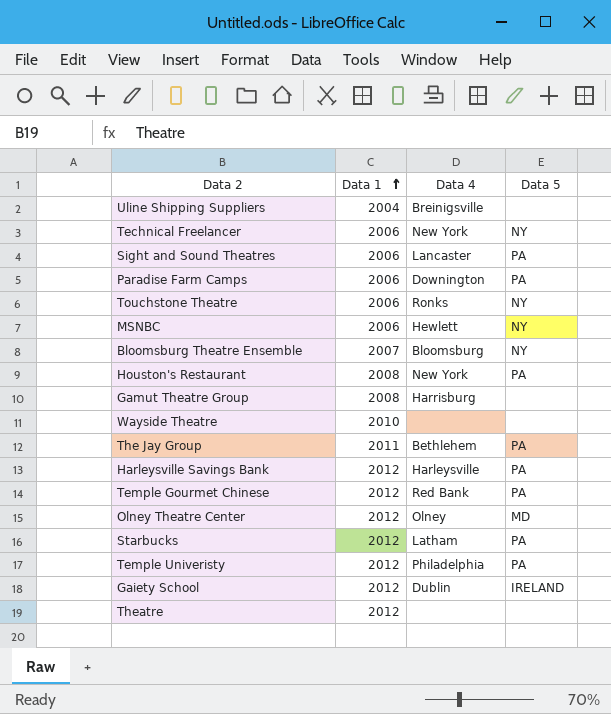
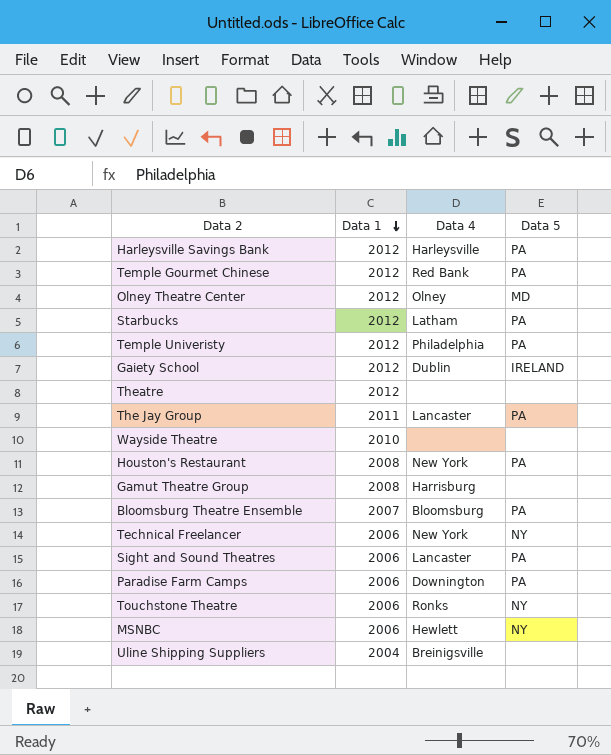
row order: Data 1 ascending -> Data 1 descending
The Jay Group | Data 4: Bethlehem -> Lancaster
Bloomsburg Theatre Ensemble | Data 5: NY -> PA

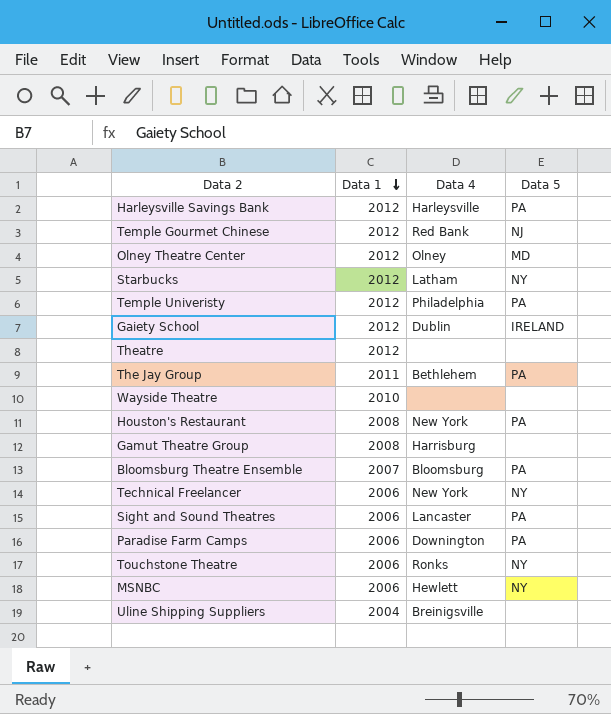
Temple Gourmet Chinese | Data 5: PA -> NJ
Starbucks | Data 5: PA -> NY
The Jay Group | Data 4: Lancaster -> Bethlehem

